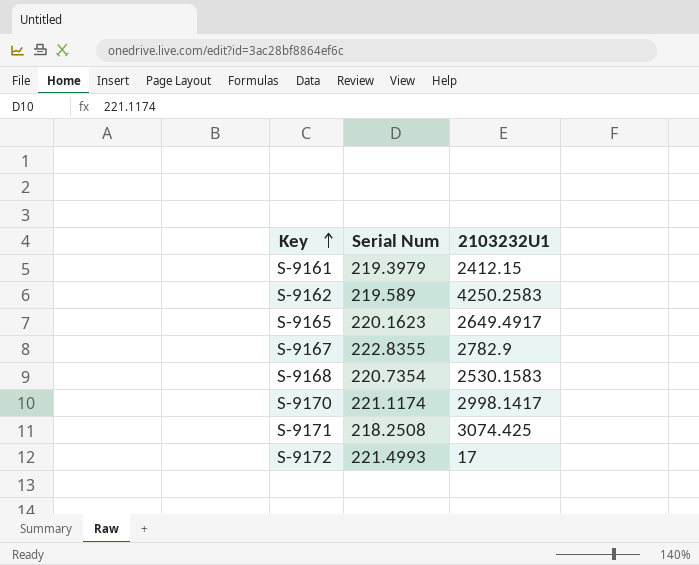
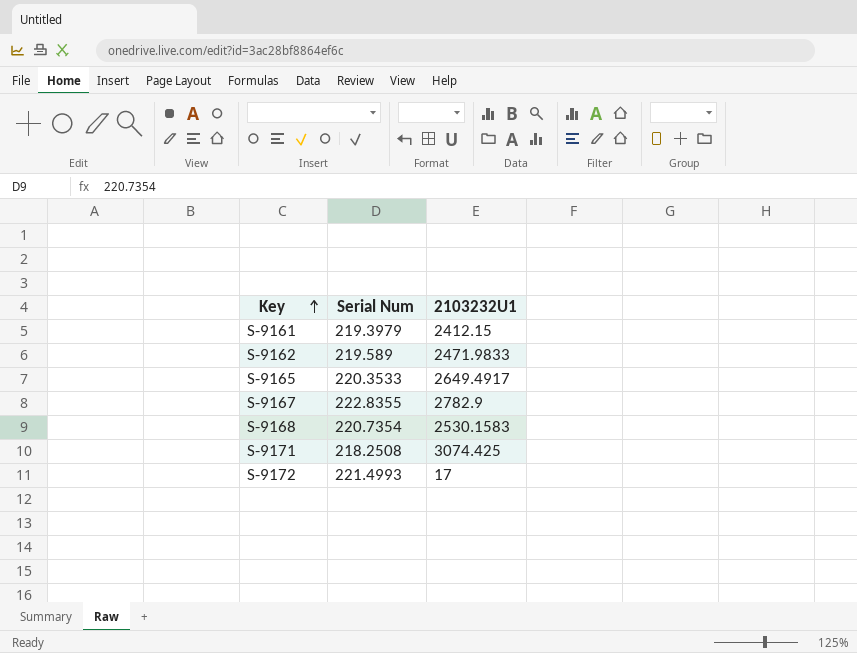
row S-9170: 221.1174 | 2998.1417 -> none
S-9162 | 2103232U1: 4250.2583 -> 2471.9833
S-9165 | Serial Num: 220.1623 -> 220.3533

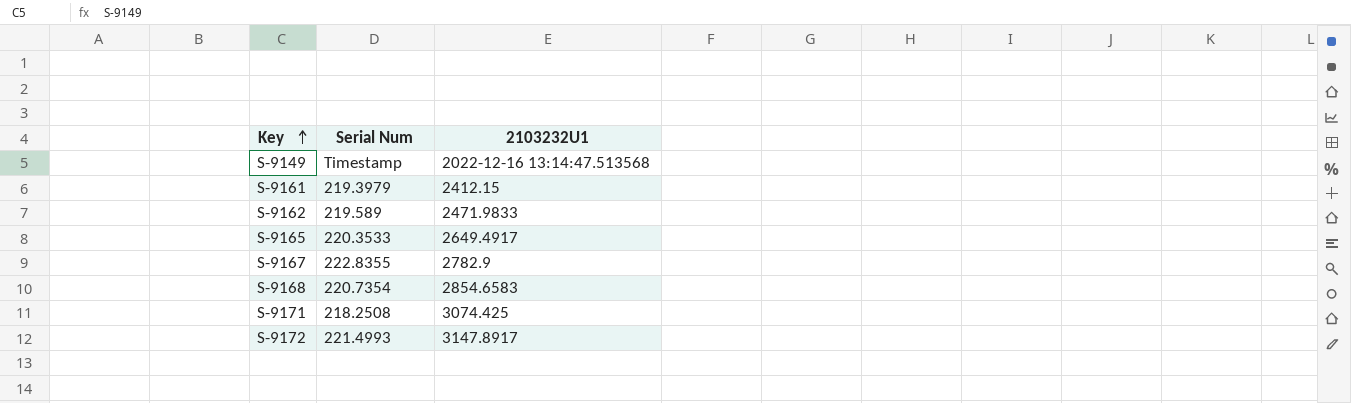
row S-9149: none -> Timestamp | 2022-12-16 13:14:47.513568
S-9168 | 2103232U1: 2530.1583 -> 2854.6583
S-9172 | 2103232U1: 17 -> 3147.8917

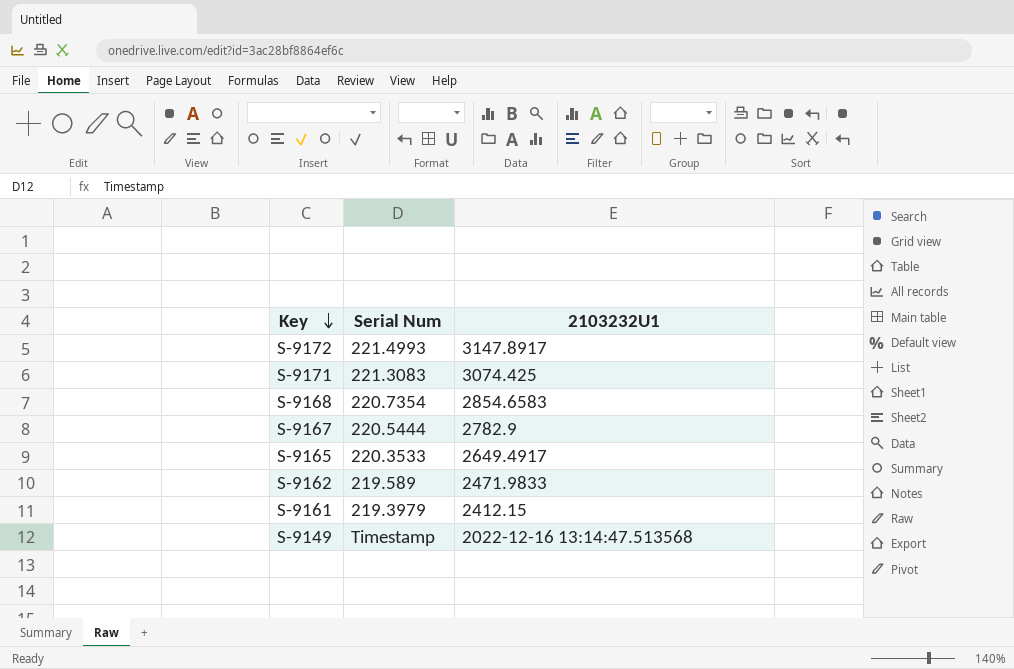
row order: Key ascending -> Key descending
S-9171 | Serial Num: 218.2508 -> 221.3083
S-9167 | Serial Num: 222.8355 -> 220.5444

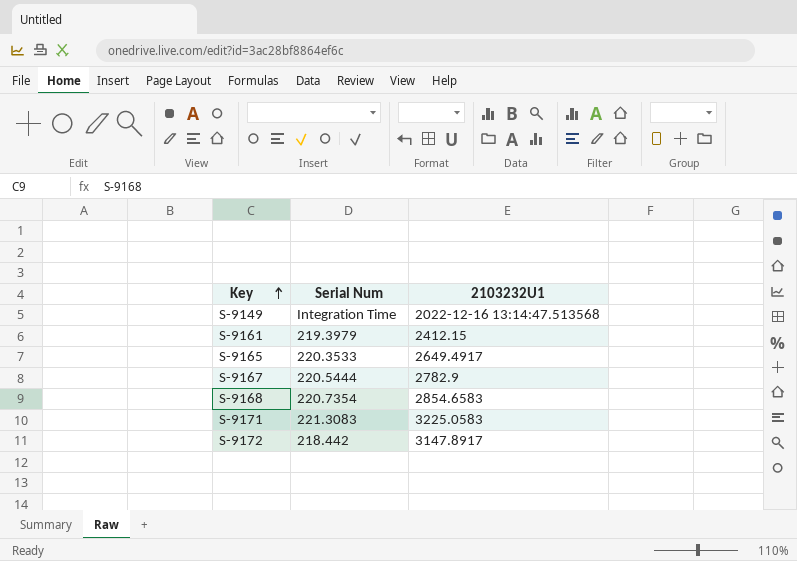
row order: Key descending -> Key ascending
row S-9162: 219.589 | 2471.9833 -> none
S-9149 | Serial Num: Timestamp -> Integration Time
S-9171 | 2103232U1: 3074.425 -> 3225.0583
S-9172 | Serial Num: 221.4993 -> 218.442

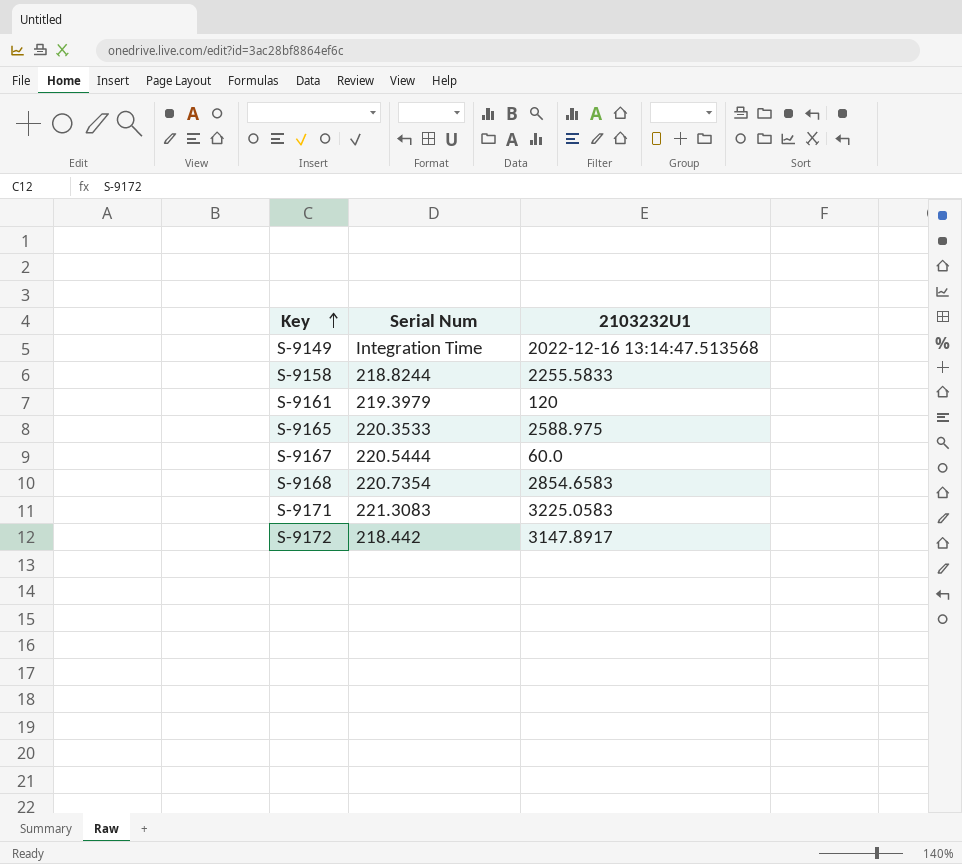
row S-9158: none -> 218.8244 | 2255.5833
S-9161 | 2103232U1: 2412.15 -> 120
S-9165 | 2103232U1: 2649.4917 -> 2588.975
S-9167 | 2103232U1: 2782.9 -> 60.0

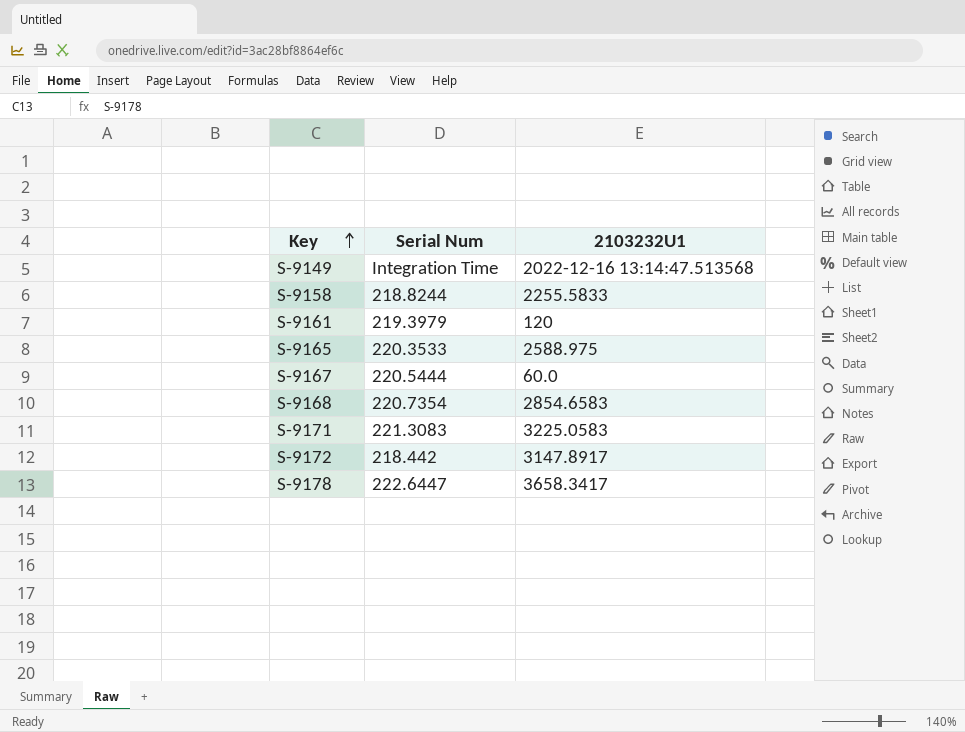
row S-9178: none -> 222.6447 | 3658.3417

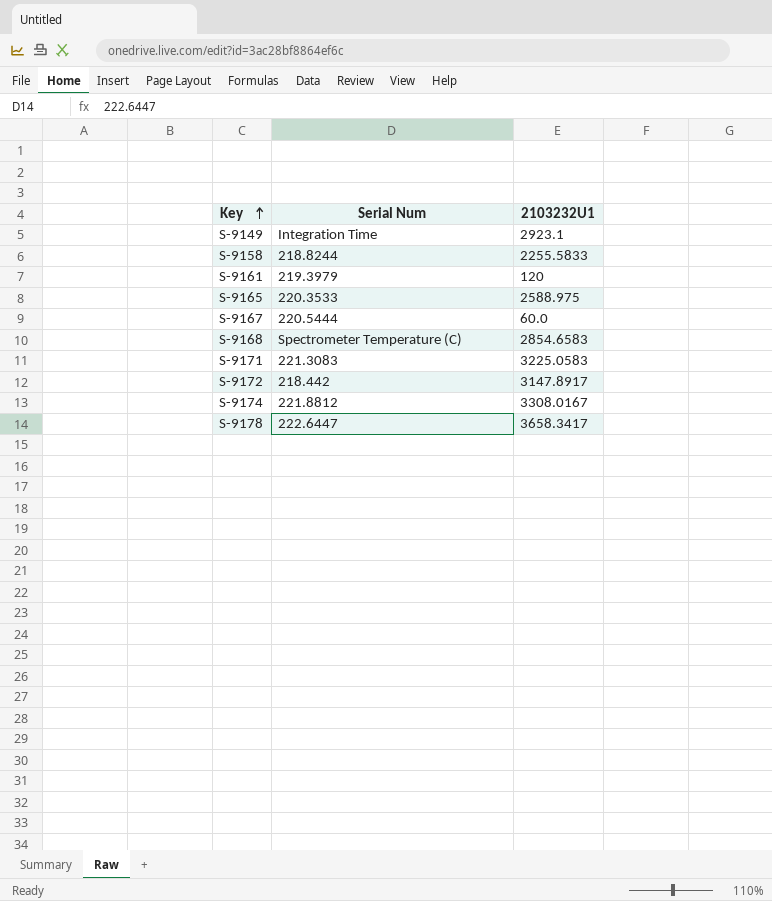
S-9149 | 2103232U1: 2022-12-16 13:14:47.513568 -> 2923.1
S-9168 | Serial Num: 220.7354 -> Spectrometer Temperature (C)
row S-9174: none -> 221.8812 | 3308.0167

